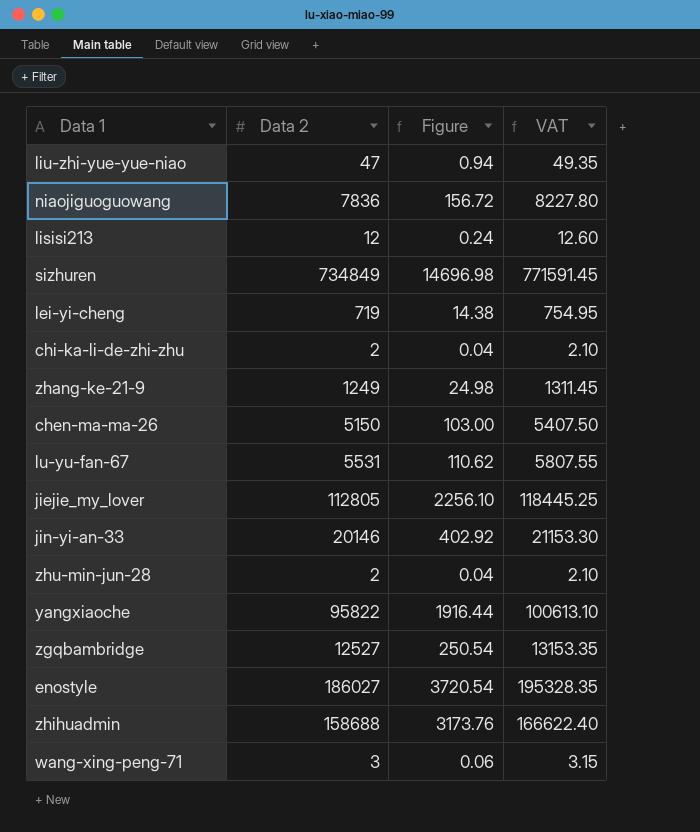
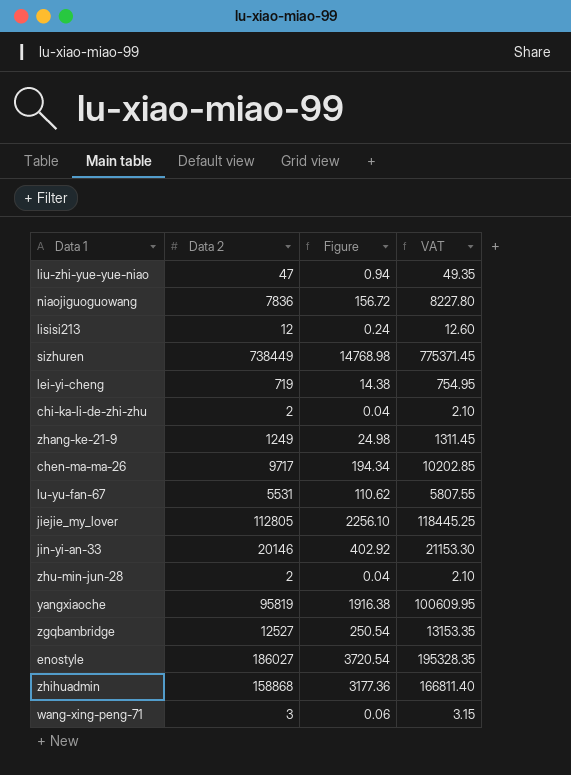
sizhuren | Data 2: 734849 -> 738449
sizhuren | Figure: 14696.98 -> 14768.98
sizhuren | VAT: 771591.45 -> 775371.45
chen-ma-ma-26 | Data 2: 5150 -> 9717
chen-ma-ma-26 | Figure: 103.00 -> 194.34
chen-ma-ma-26 | VAT: 5407.50 -> 10202.85
yangxiaoche | Data 2: 95822 -> 95819
yangxiaoche | Figure: 1916.44 -> 1916.38
yangxiaoche | VAT: 100613.10 -> 100609.95
zhihuadmin | Data 2: 158688 -> 158868
zhihuadmin | Figure: 3173.76 -> 3177.36
zhihuadmin | VAT: 166622.40 -> 166811.40

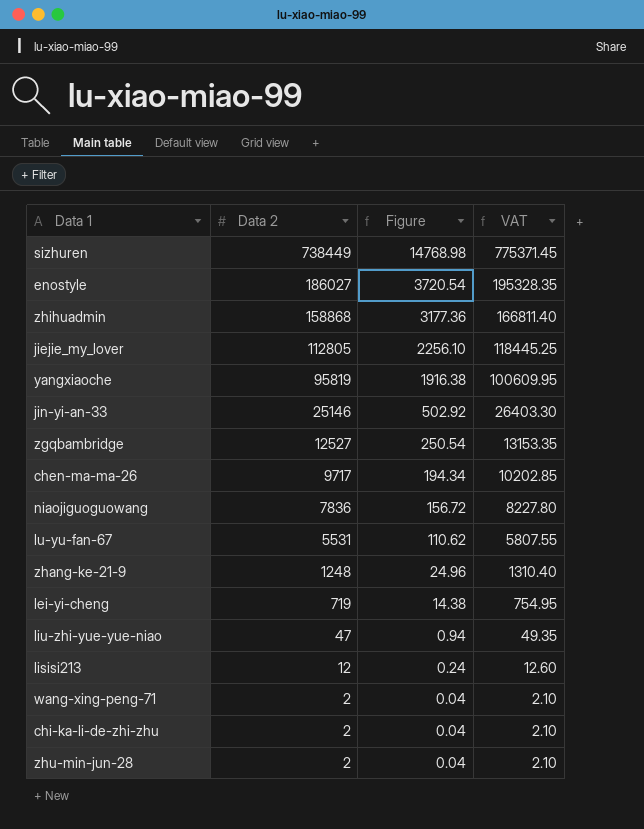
row order: none -> Data 2 descending
jin-yi-an-33 | Data 2: 20146 -> 25146
jin-yi-an-33 | Figure: 402.92 -> 502.92
jin-yi-an-33 | VAT: 21153.30 -> 26403.30
zhang-ke-21-9 | Data 2: 1249 -> 1248
zhang-ke-21-9 | Figure: 24.98 -> 24.96
zhang-ke-21-9 | VAT: 1311.45 -> 1310.40
wang-xing-peng-71 | Data 2: 3 -> 2
wang-xing-peng-71 | Figure: 0.06 -> 0.04
wang-xing-peng-71 | VAT: 3.15 -> 2.10

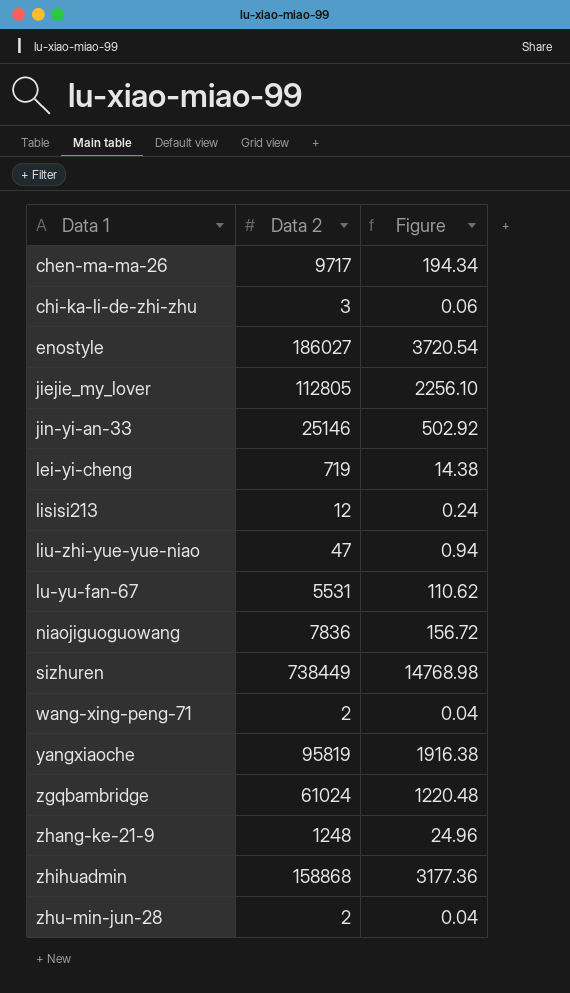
row order: Data 2 descending -> Data 1 ascending
column VAT | formula: [Data 2] * 1.05 -> none
chi-ka-li-de-zhi-zhu | Data 2: 2 -> 3
chi-ka-li-de-zhi-zhu | Figure: 0.04 -> 0.06
zgqbambridge | Data 2: 12527 -> 61024
zgqbambridge | Figure: 250.54 -> 1220.48

